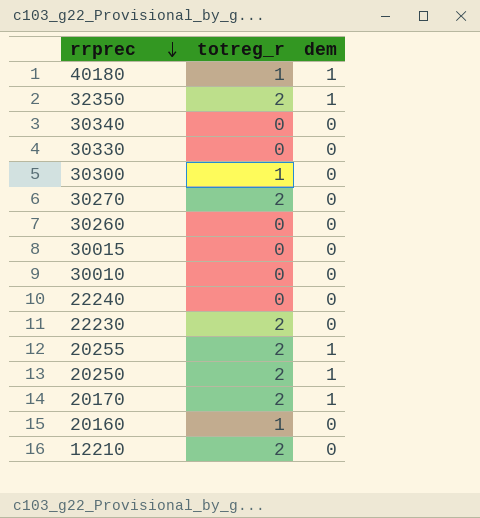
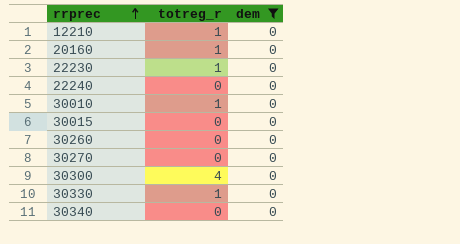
filter: none -> dem = 0
row order: rrprec descending -> rrprec ascending
12210 | totreg_r: 2 -> 1
22230 | totreg_r: 2 -> 1
30010 | totreg_r: 0 -> 1
30270 | totreg_r: 2 -> 0
30300 | totreg_r: 1 -> 4
30330 | totreg_r: 0 -> 1

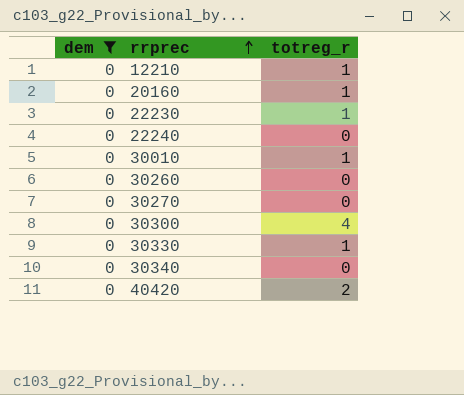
column dem | position: 3 -> 1
row 30015: 0 | 0 -> none
row 40420: none -> 0 | 2

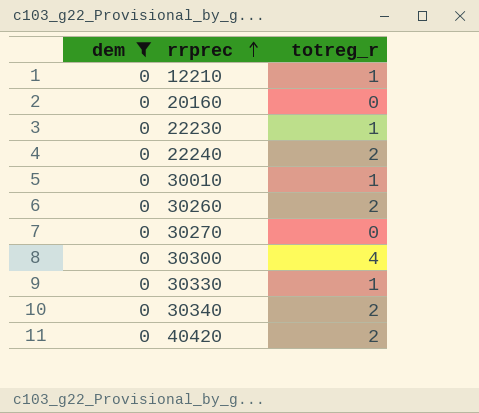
20160 | totreg_r: 1 -> 0
22240 | totreg_r: 0 -> 2
30260 | totreg_r: 0 -> 2
30340 | totreg_r: 0 -> 2

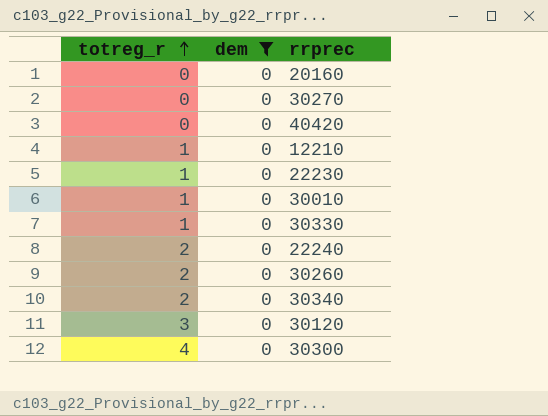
row order: rrprec ascending -> totreg_r ascending
column totreg_r | position: 3 -> 1
40420 | totreg_r: 2 -> 0
row 30120: none -> 3 | 0

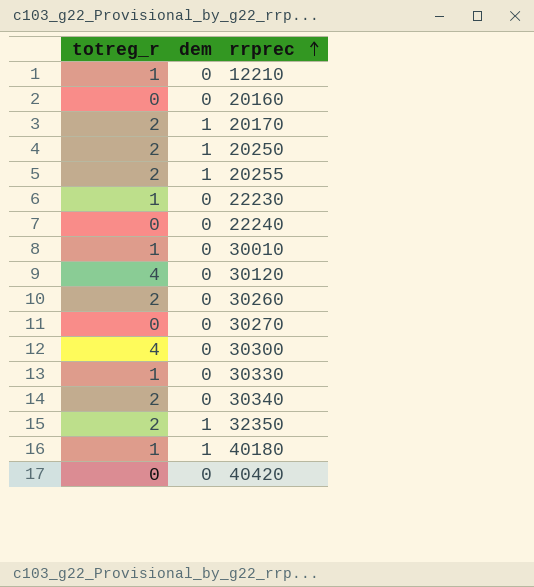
filter: dem = 0 -> none
row order: totreg_r ascending -> rrprec ascending
22240 | totreg_r: 2 -> 0
30120 | totreg_r: 3 -> 4

